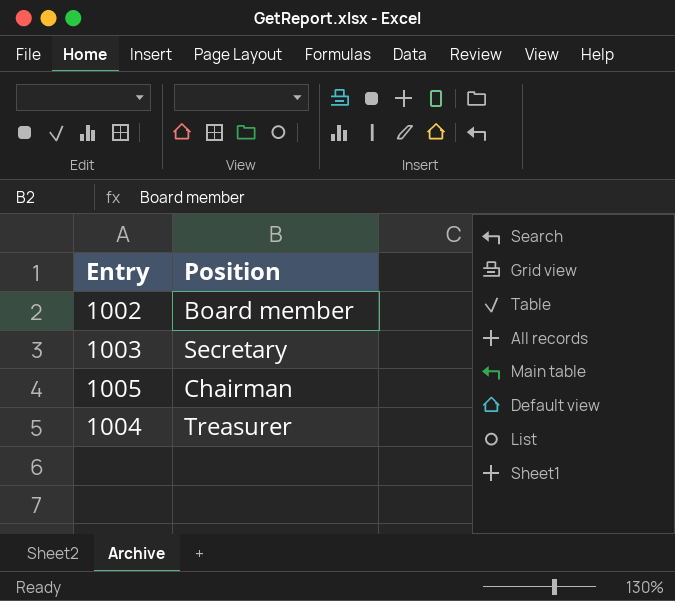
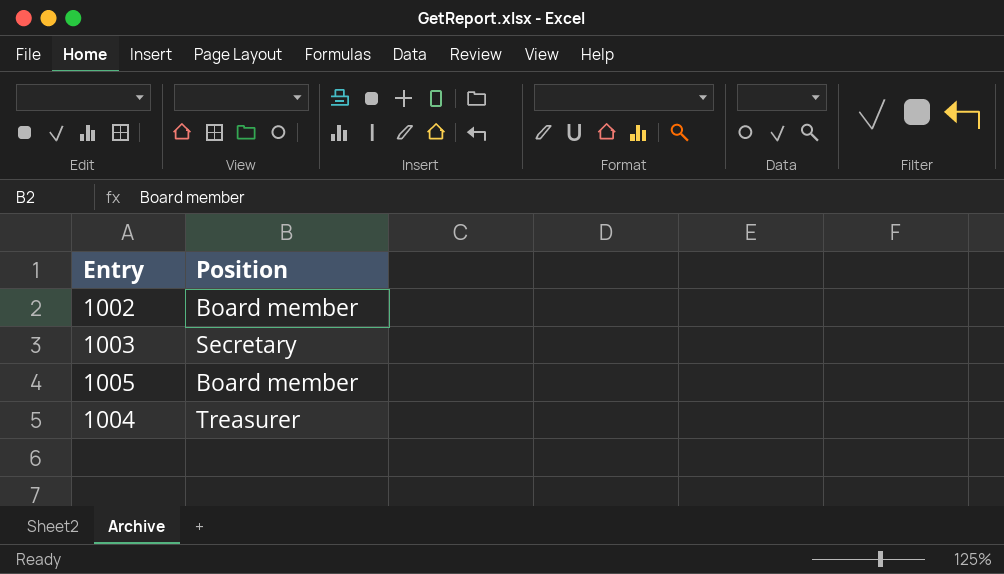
1005 | Position: Chairman -> Board member

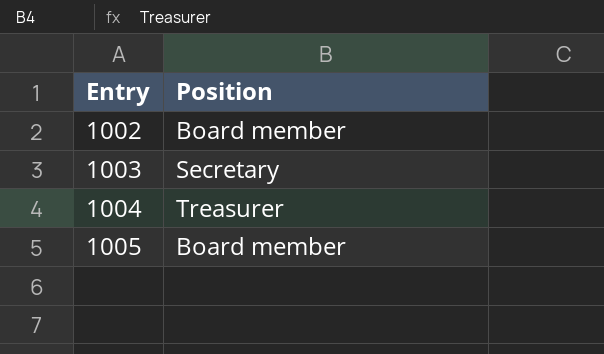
row order: none -> Entry ascending

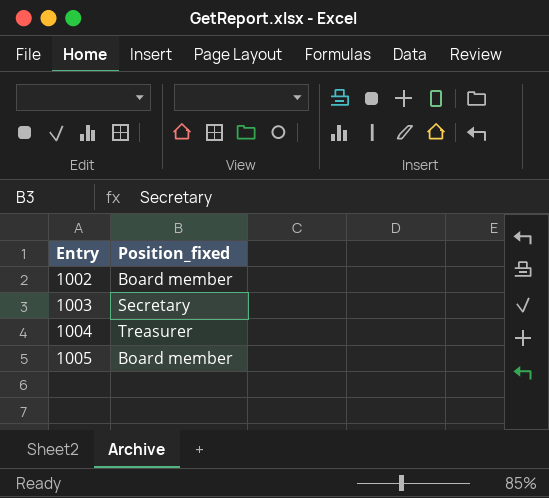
column name: Position -> Position_fixed

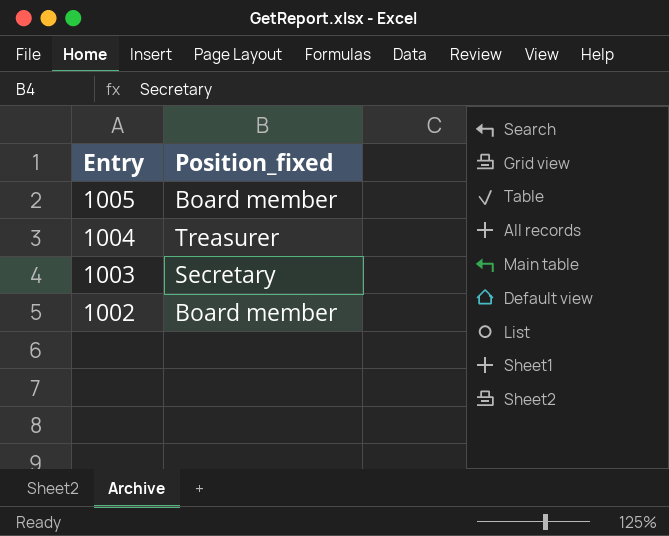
row order: Entry ascending -> Entry descending

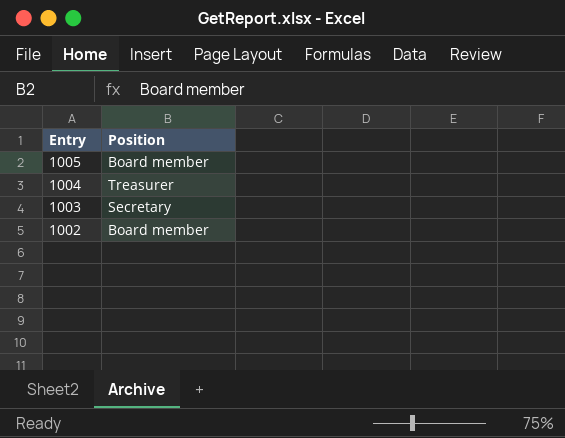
column name: Position_fixed -> Position

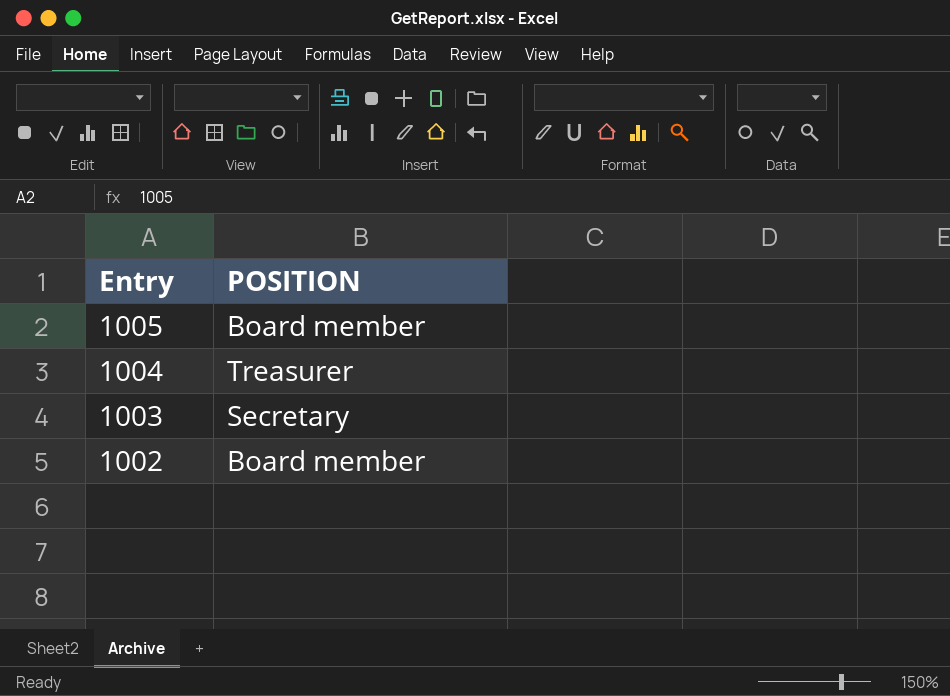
column name: Position -> POSITION

